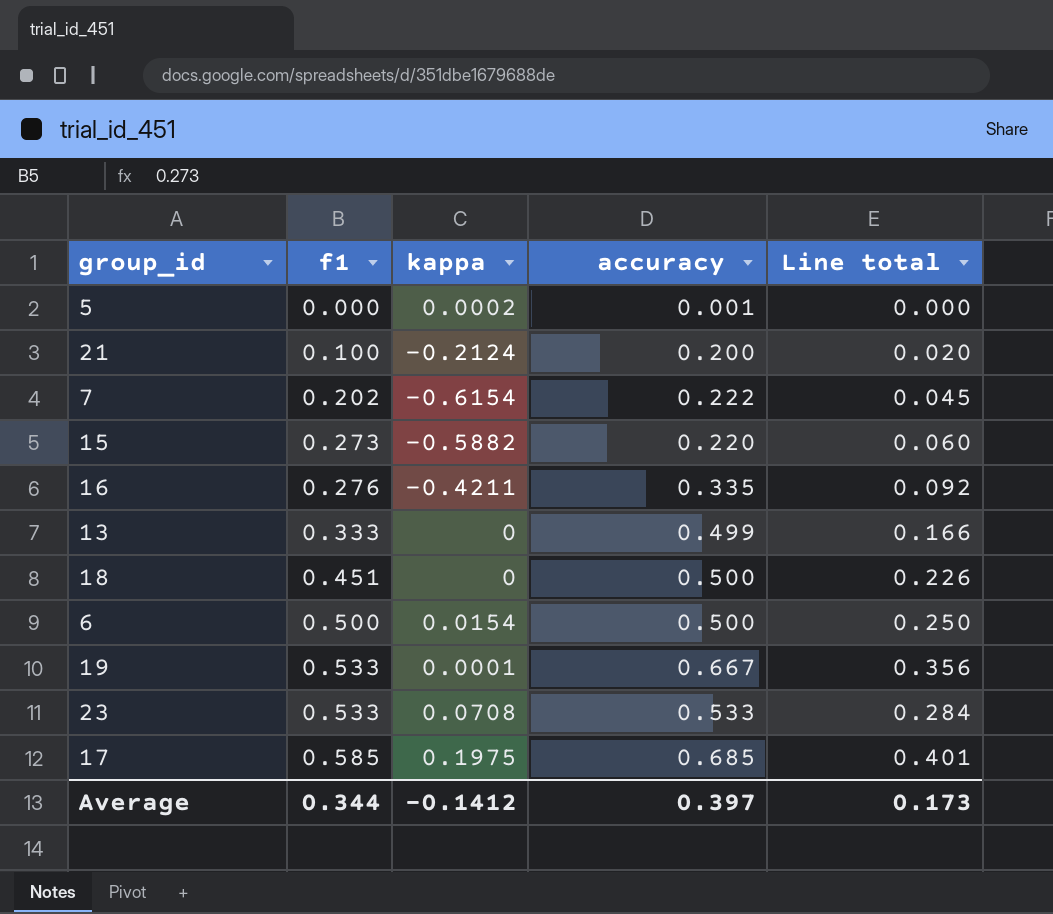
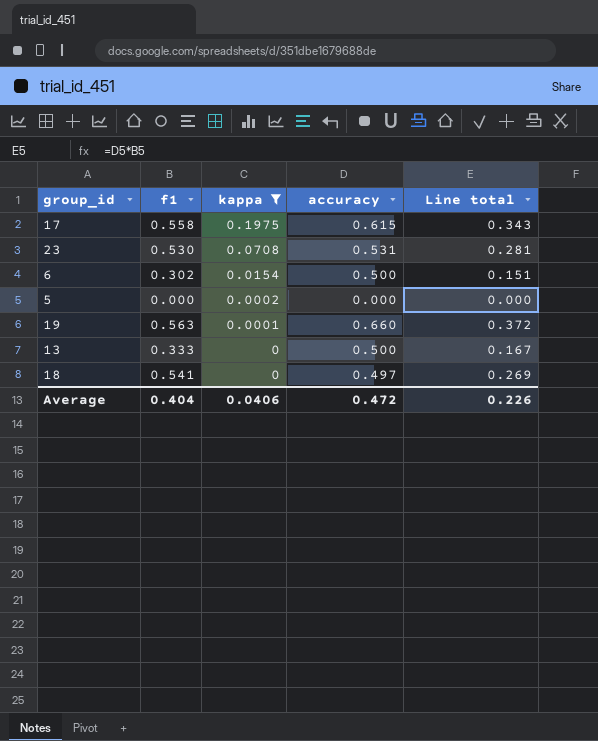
filter: none -> kappa >= 0
row order: f1 ascending -> kappa descending
17 | f1: 0.585 -> 0.558
17 | accuracy: 0.685 -> 0.615
17 | Line total: 0.401 -> 0.343
23 | f1: 0.533 -> 0.530
23 | accuracy: 0.533 -> 0.531
23 | Line total: 0.284 -> 0.281
6 | f1: 0.500 -> 0.302
6 | Line total: 0.250 -> 0.151
5 | accuracy: 0.001 -> 0.000
19 | f1: 0.533 -> 0.563
19 | accuracy: 0.667 -> 0.660
19 | Line total: 0.356 -> 0.372
13 | accuracy: 0.499 -> 0.500
13 | Line total: 0.166 -> 0.167
18 | f1: 0.451 -> 0.541
18 | accuracy: 0.500 -> 0.497
18 | Line total: 0.226 -> 0.269
Average | f1: 0.344 -> 0.404
Average | kappa: -0.1412 -> 0.0406
Average | accuracy: 0.397 -> 0.472
Average | Line total: 0.173 -> 0.226

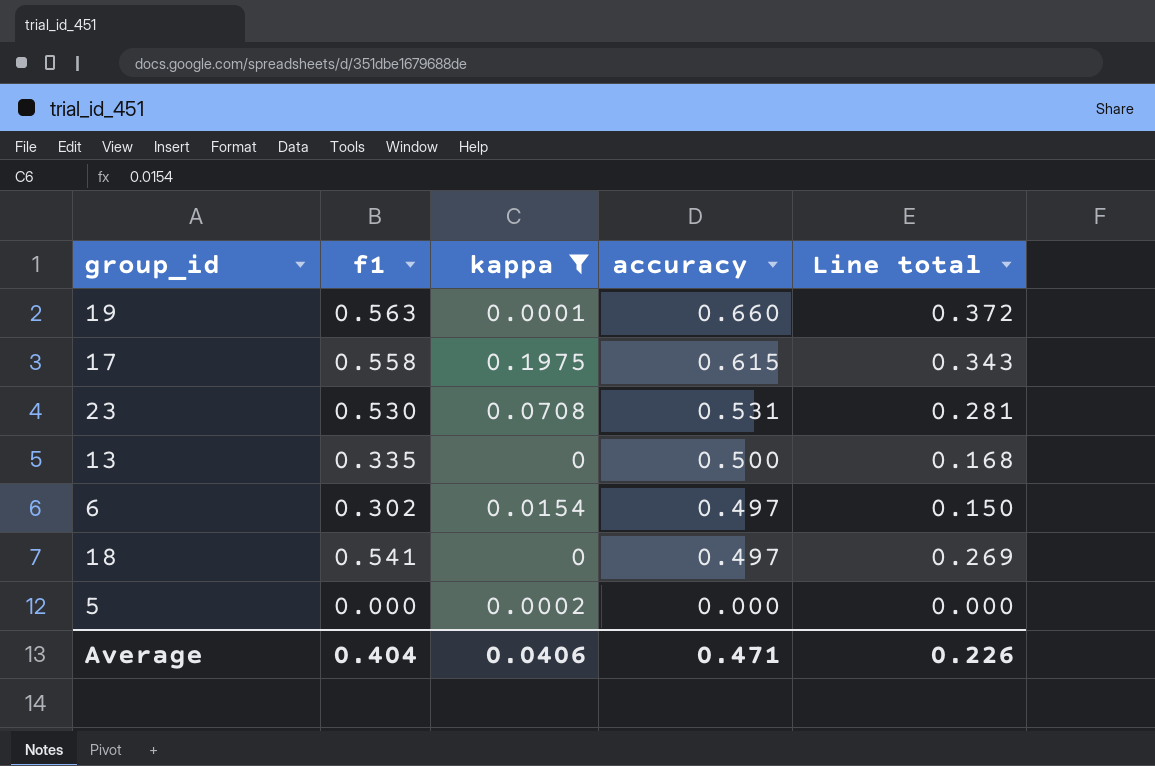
row order: kappa descending -> accuracy descending
13 | f1: 0.333 -> 0.335
13 | Line total: 0.167 -> 0.168
6 | accuracy: 0.500 -> 0.497
6 | Line total: 0.151 -> 0.150
Average | accuracy: 0.472 -> 0.471

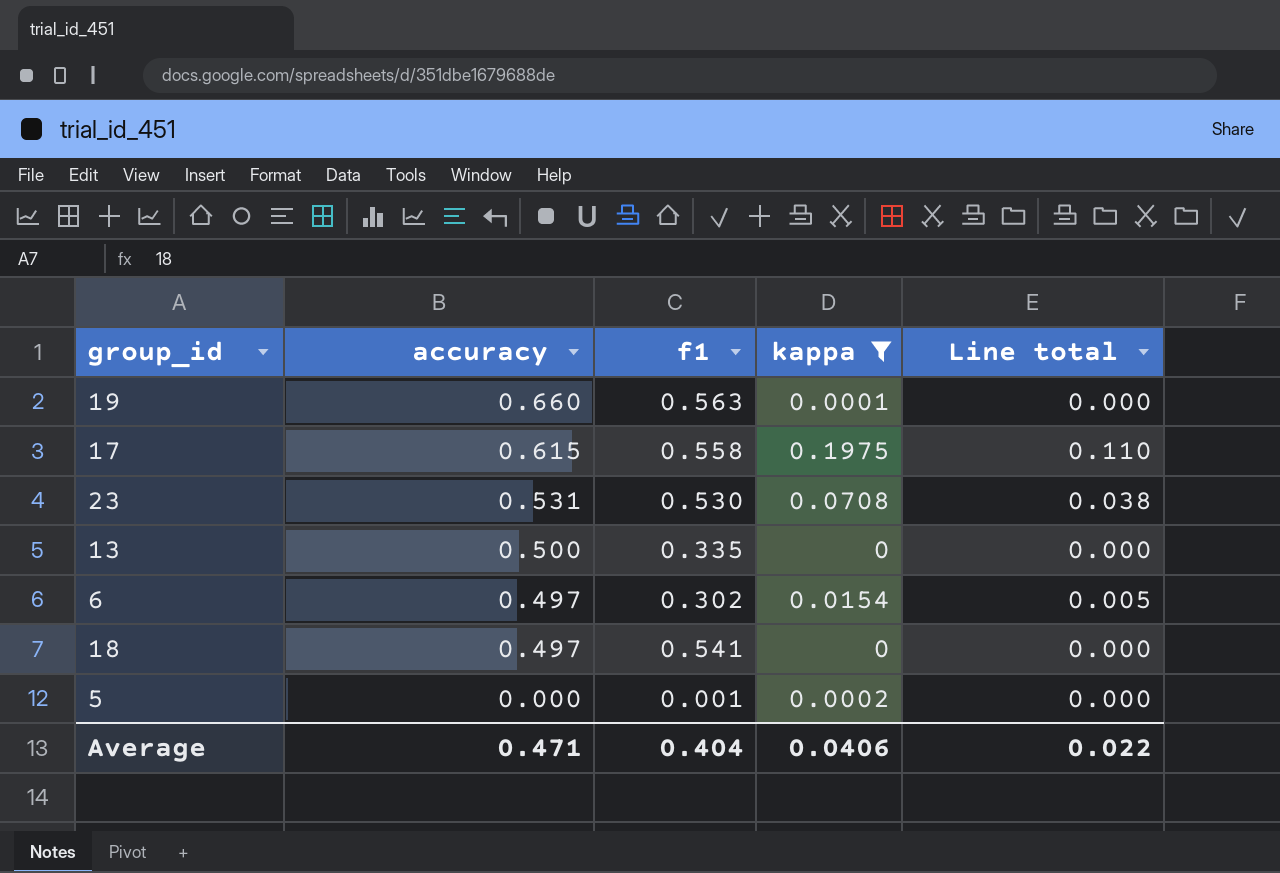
column accuracy | position: 4 -> 2
column Line total | formula: [f1] * [accuracy] -> [f1] * [kappa]
5 | f1: 0.000 -> 0.001
Average | Line total: 0.226 -> 0.022

